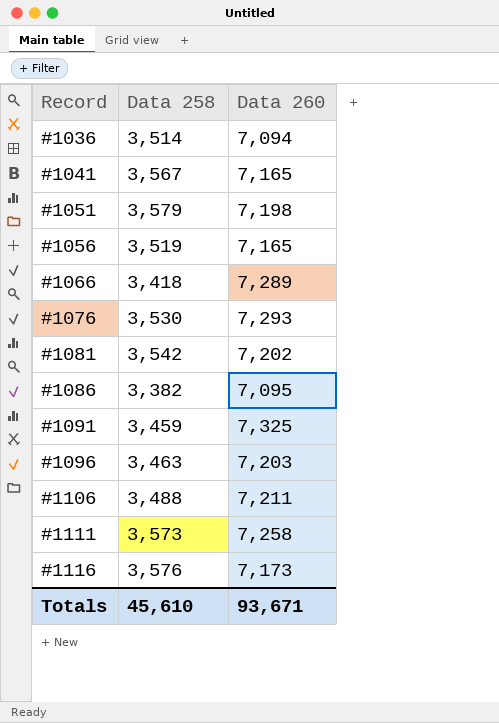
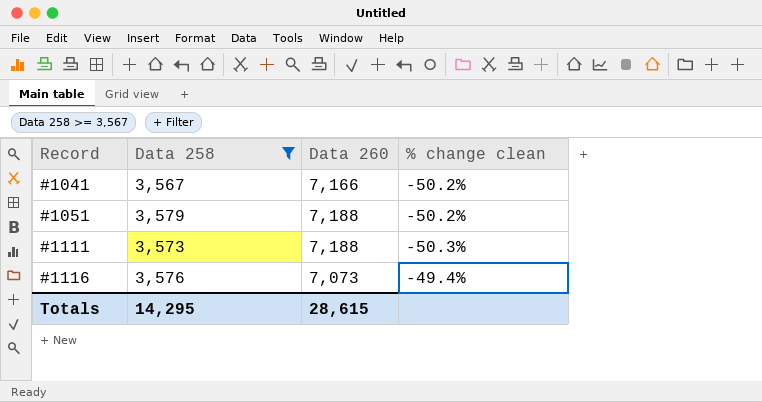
filter: none -> Data 258 >= 3,567
column % change clean | formula: none -> ([Data 258] - [Data 260]) / [Data 260]
#1041 | Data 260: 7,165 -> 7,166
#1051 | Data 260: 7,198 -> 7,188
#1111 | Data 260: 7,258 -> 7,188
#1116 | Data 260: 7,173 -> 7,073
Totals | Data 258: 45,610 -> 14,295
Totals | Data 260: 93,671 -> 28,615

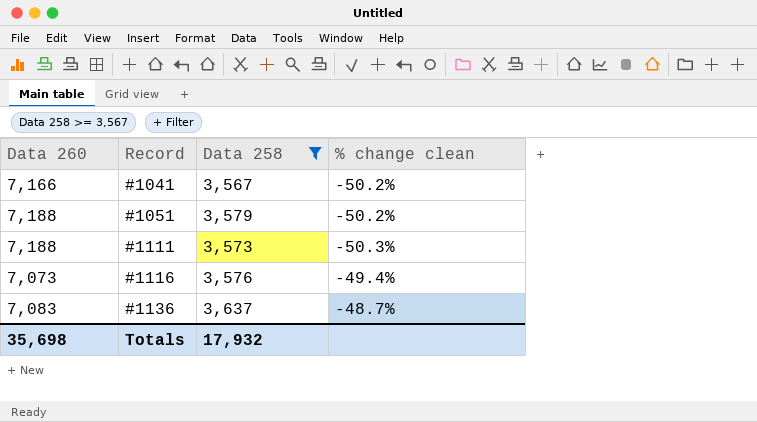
column Data 260 | position: 3 -> 1
row #1136: none -> 7,083 | 3,637 | -48.7%
Totals | Data 260: 28,615 -> 35,698
Totals | Data 258: 14,295 -> 17,932

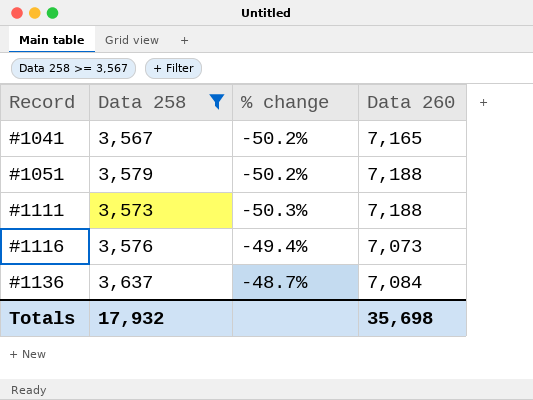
column name: % change clean -> % change
column Data 260 | position: 1 -> 4
#1041 | Data 260: 7,166 -> 7,165
#1136 | Data 260: 7,083 -> 7,084

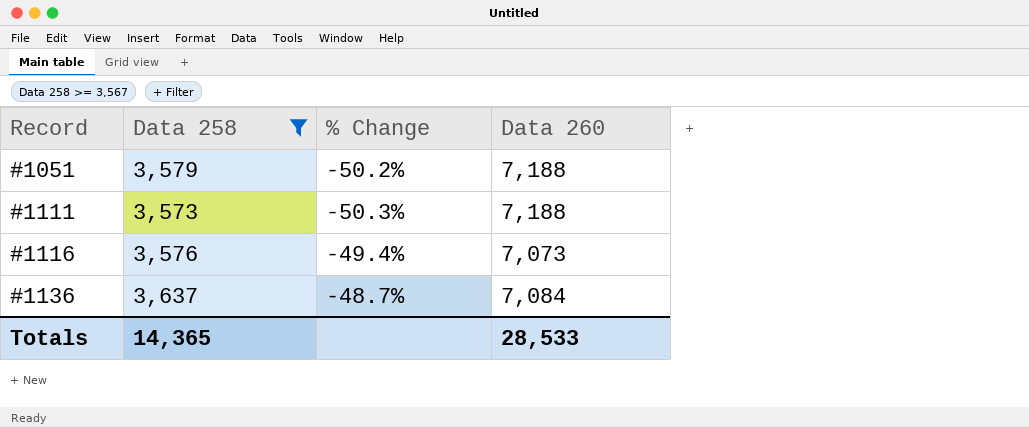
column name: % change -> % Change
row #1041: 3,567 | -50.2% | 7,165 -> none
Totals | Data 258: 17,932 -> 14,365
Totals | Data 260: 35,698 -> 28,533

